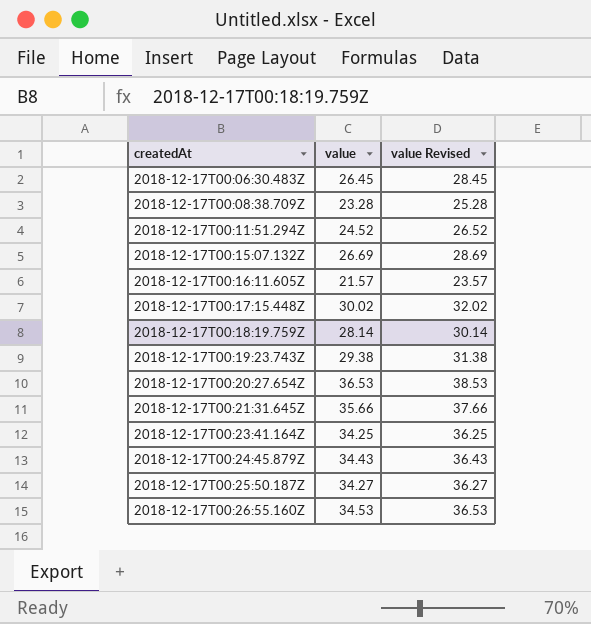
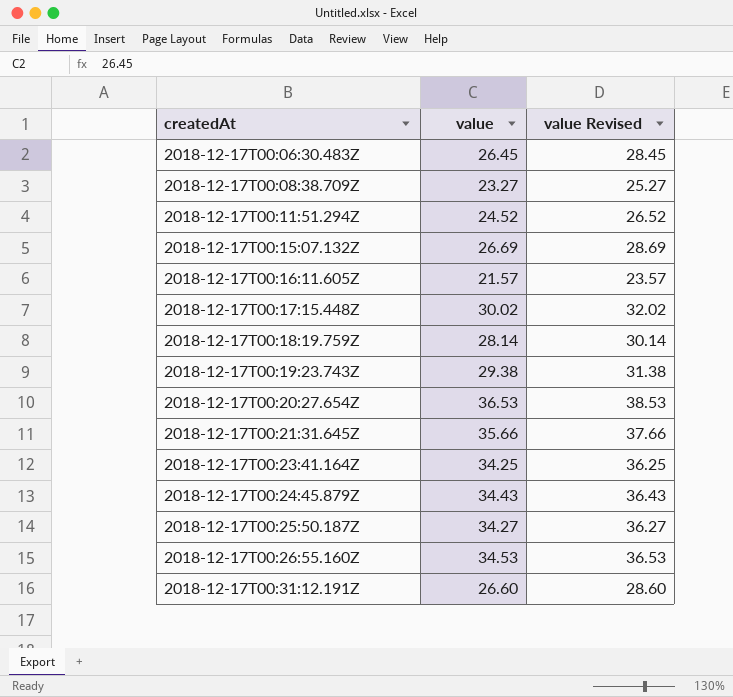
2018-12-17T00:08:38.709Z | value: 23.28 -> 23.27
2018-12-17T00:08:38.709Z | value Revised: 25.28 -> 25.27
row 2018-12-17T00:31:12.191Z: none -> 26.60 | 28.60

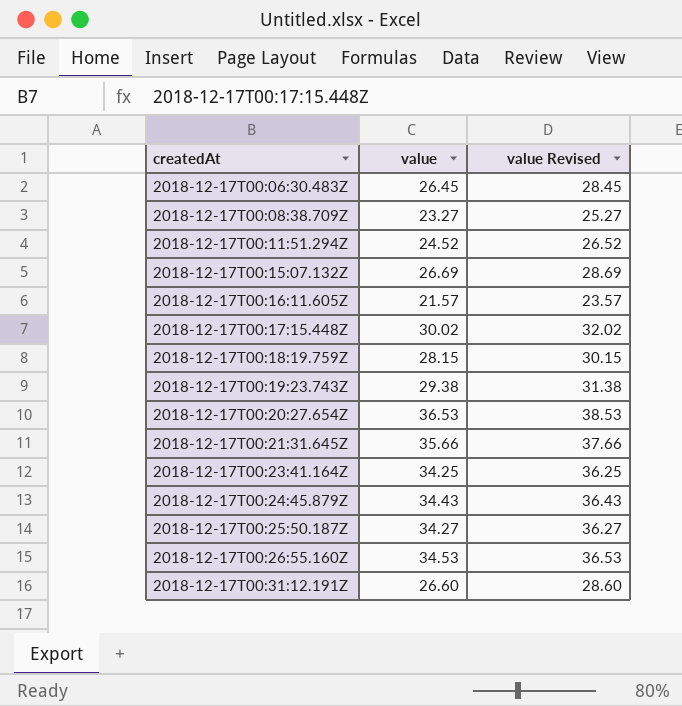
2018-12-17T00:18:19.759Z | value: 28.14 -> 28.15
2018-12-17T00:18:19.759Z | value Revised: 30.14 -> 30.15

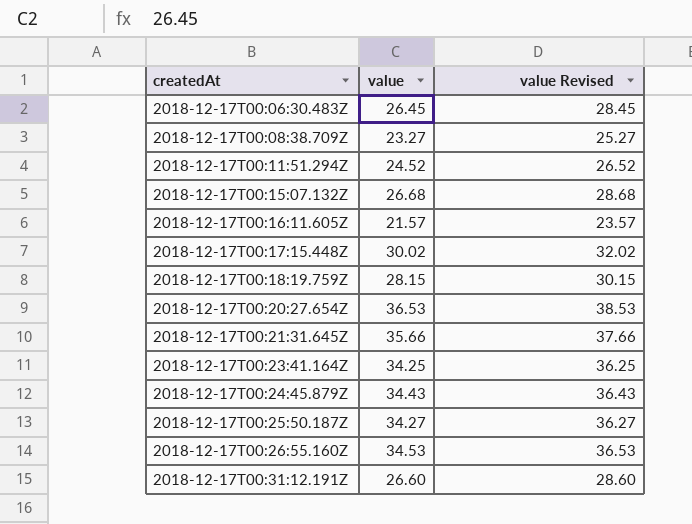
row 2018-12-17T00:19:23.743Z: 29.38 | 31.38 -> none
2018-12-17T00:15:07.132Z | value: 26.69 -> 26.68
2018-12-17T00:15:07.132Z | value Revised: 28.69 -> 28.68

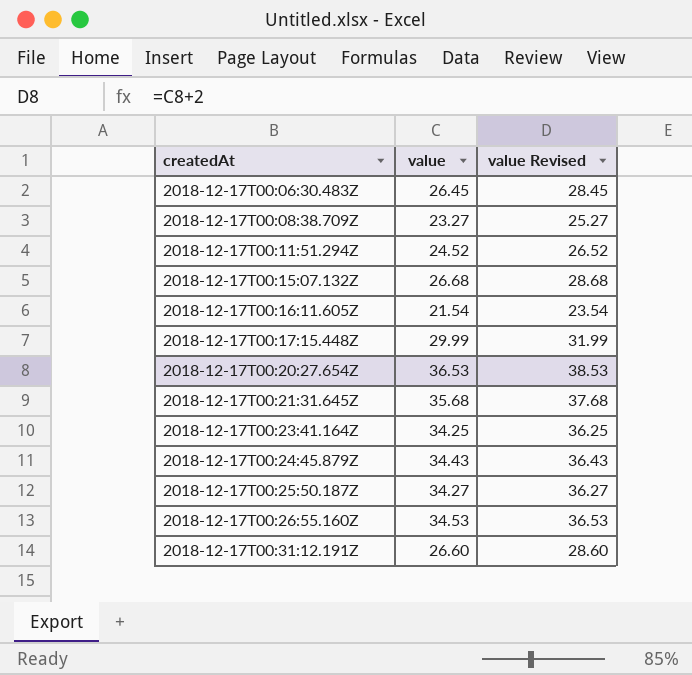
row 2018-12-17T00:18:19.759Z: 28.15 | 30.15 -> none
2018-12-17T00:16:11.605Z | value: 21.57 -> 21.54
2018-12-17T00:16:11.605Z | value Revised: 23.57 -> 23.54
2018-12-17T00:17:15.448Z | value: 30.02 -> 29.99
2018-12-17T00:17:15.448Z | value Revised: 32.02 -> 31.99
2018-12-17T00:21:31.645Z | value: 35.66 -> 35.68
2018-12-17T00:21:31.645Z | value Revised: 37.66 -> 37.68

